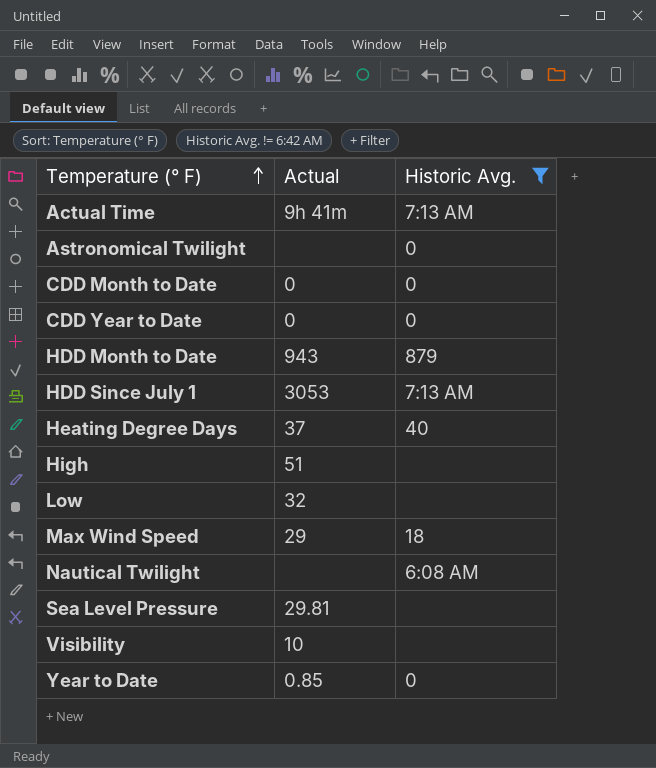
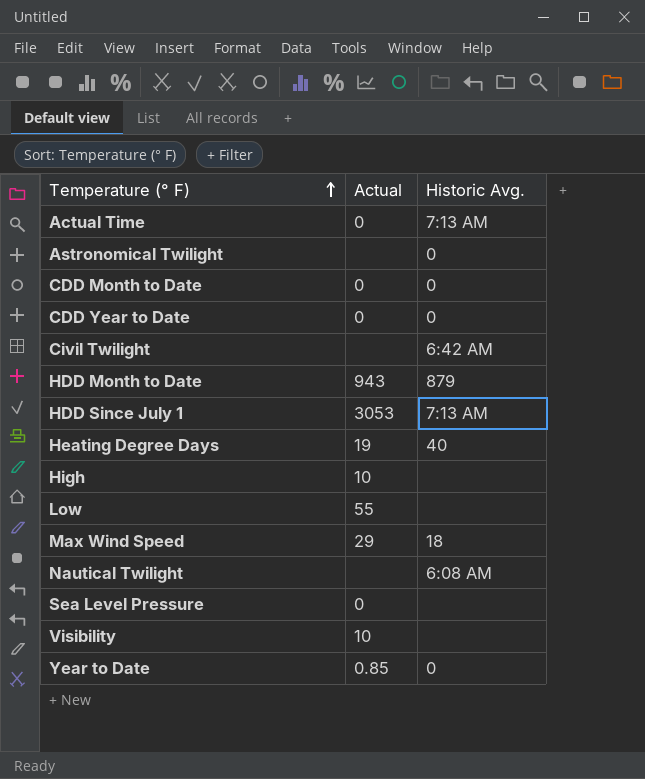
filter: Historic Avg. != 6:42 AM -> none
Actual Time | Actual: 9h 41m -> 0
Heating Degree Days | Actual: 37 -> 19
High | Actual: 51 -> 10
Low | Actual: 32 -> 55
Sea Level Pressure | Actual: 29.81 -> 0

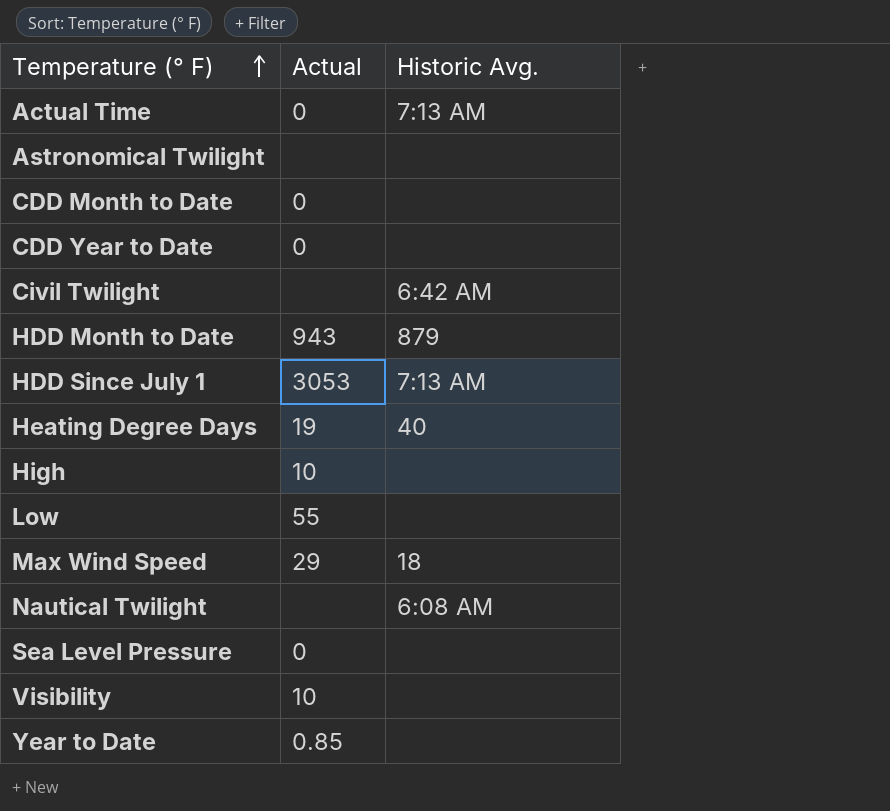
Astronomical Twilight | Historic Avg.: 0 -> none
CDD Month to Date | Historic Avg.: 0 -> none
CDD Year to Date | Historic Avg.: 0 -> none
Year to Date | Historic Avg.: 0 -> none

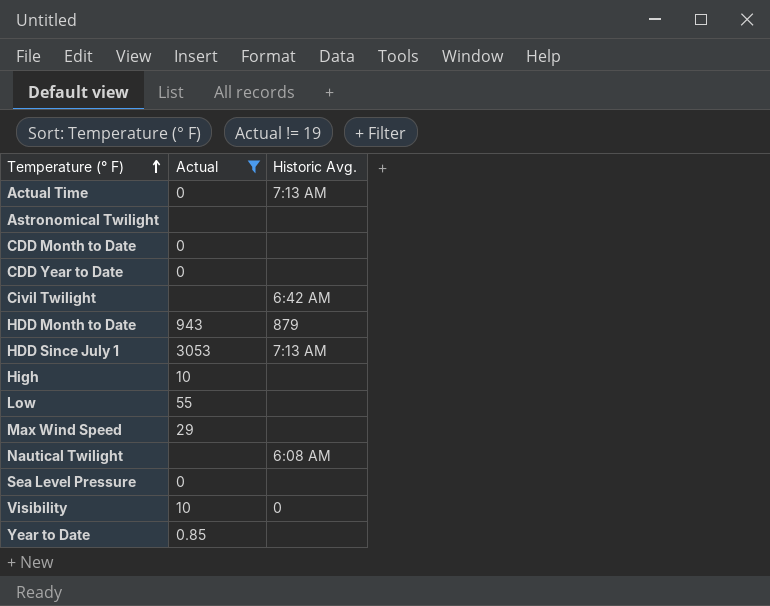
filter: none -> Actual != 19
Max Wind Speed | Historic Avg.: 18 -> none
Visibility | Historic Avg.: none -> 0

